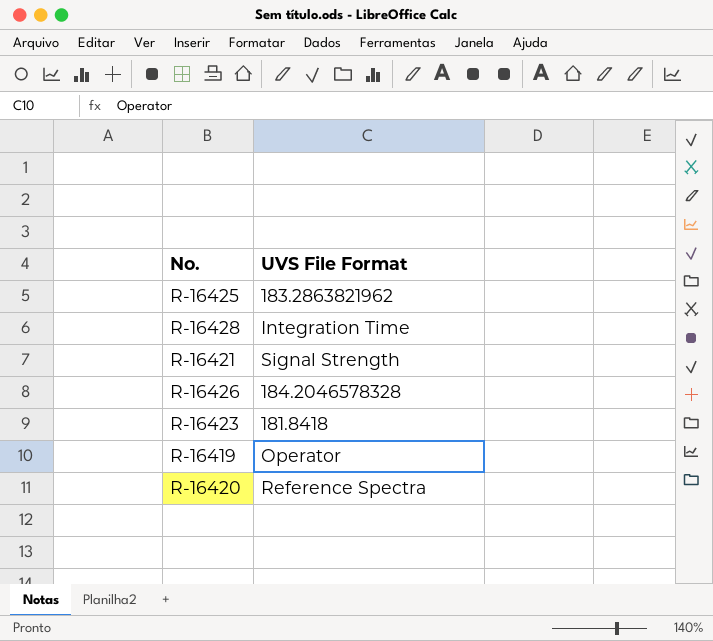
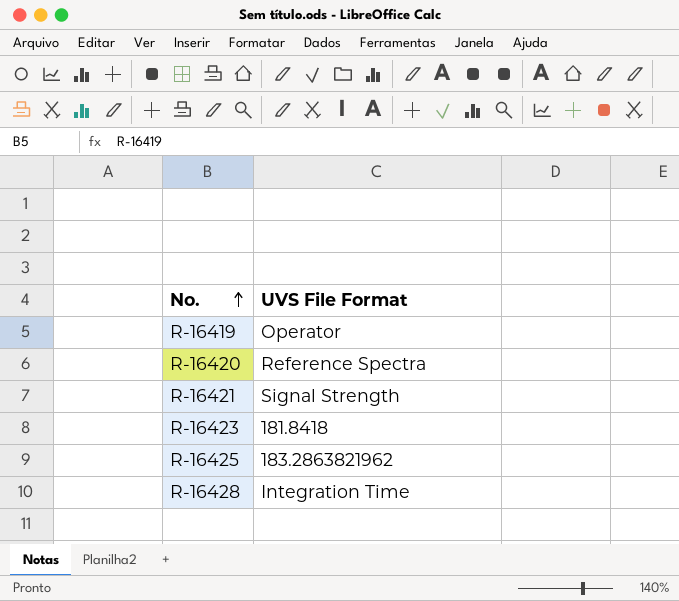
row order: none -> No. ascending
row R-16426: 184.2046578328 -> none

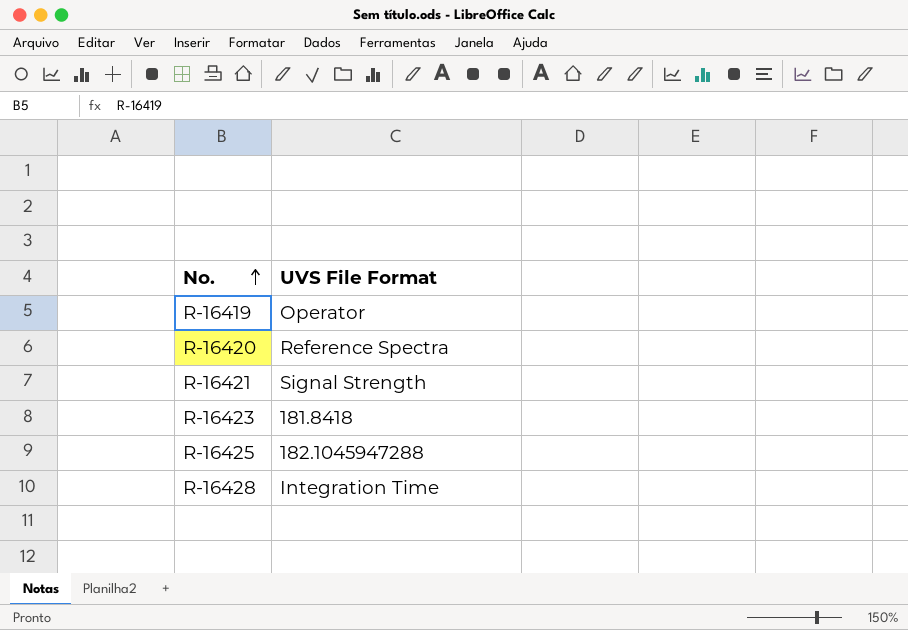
R-16425 | UVS File Format: 183.2863821962 -> 182.1045947288

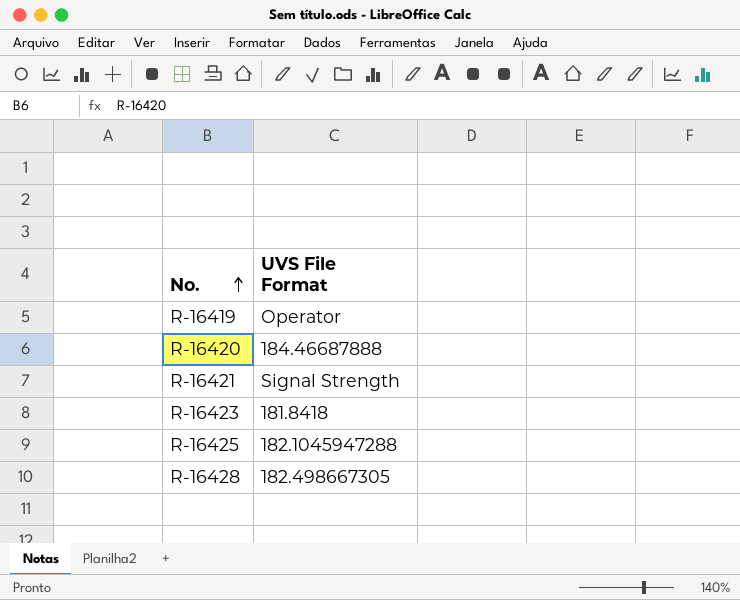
R-16420 | UVS File Format: Reference Spectra -> 184.46687888
R-16428 | UVS File Format: Integration Time -> 182.498667305

